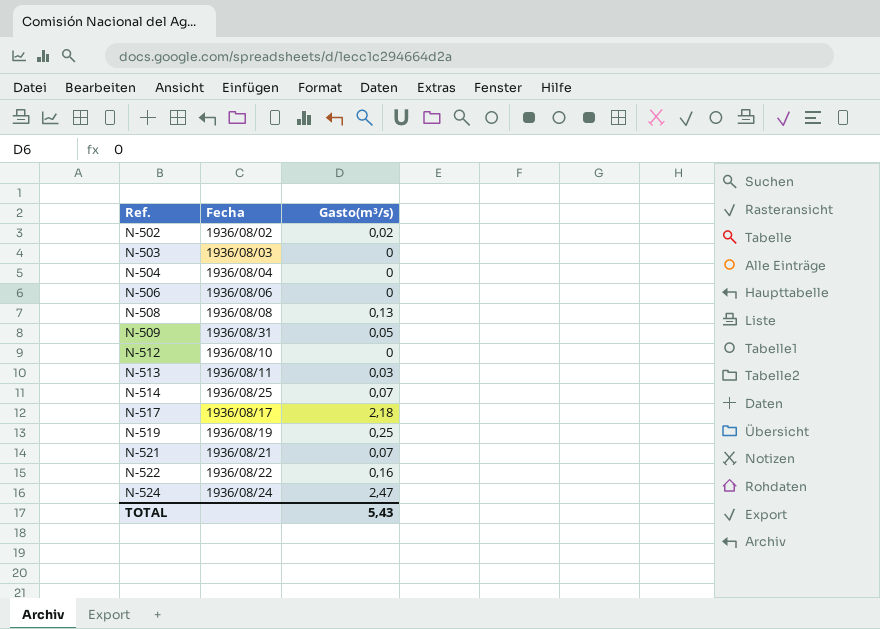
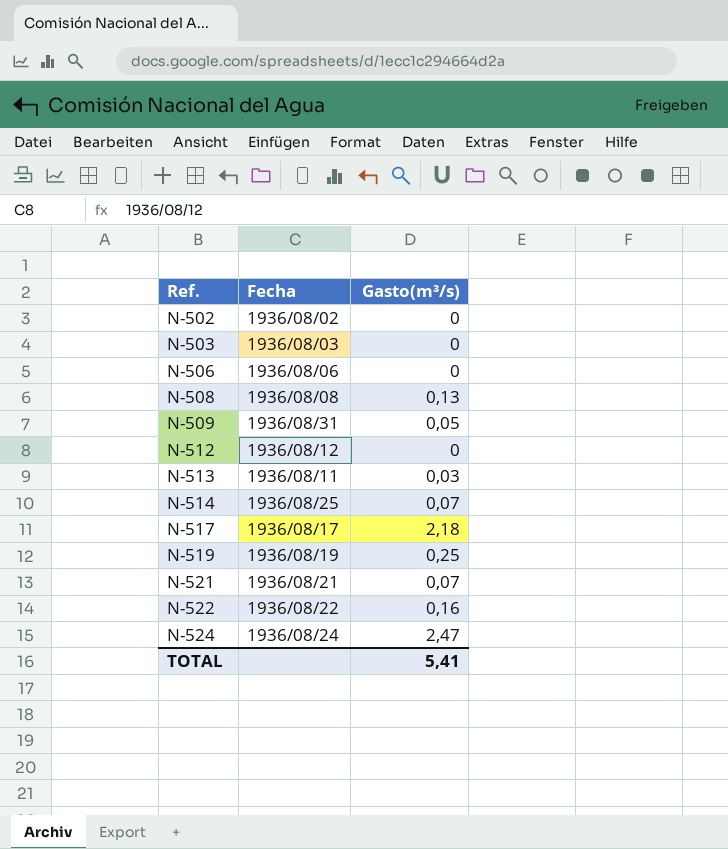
row N-504: 1936/08/04 | 0 -> none
N-502 | Gasto(m³/s): 0,02 -> 0
N-512 | Fecha: 1936/08/10 -> 1936/08/12
TOTAL | Gasto(m³/s): 5,43 -> 5,41

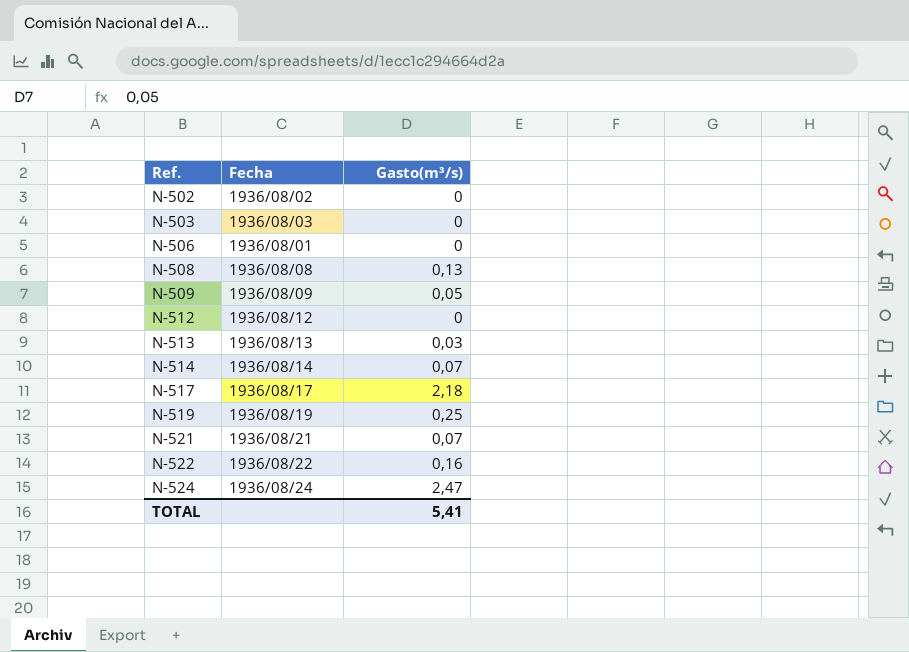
N-506 | Fecha: 1936/08/06 -> 1936/08/01
N-509 | Fecha: 1936/08/31 -> 1936/08/09
N-513 | Fecha: 1936/08/11 -> 1936/08/13
N-514 | Fecha: 1936/08/25 -> 1936/08/14

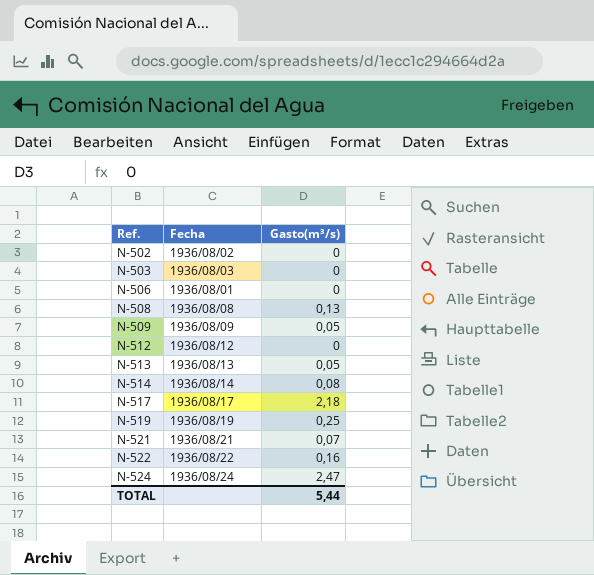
N-513 | Gasto(m³/s): 0,03 -> 0,05
N-514 | Gasto(m³/s): 0,07 -> 0,08
TOTAL | Gasto(m³/s): 5,41 -> 5,44

